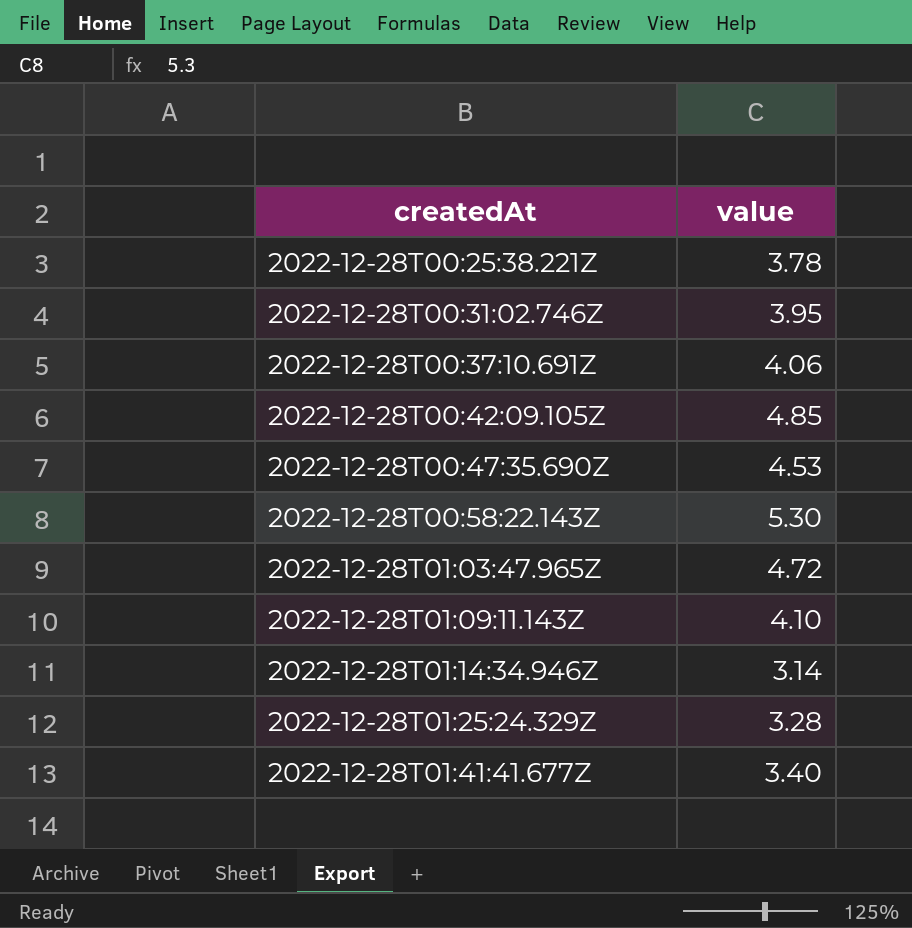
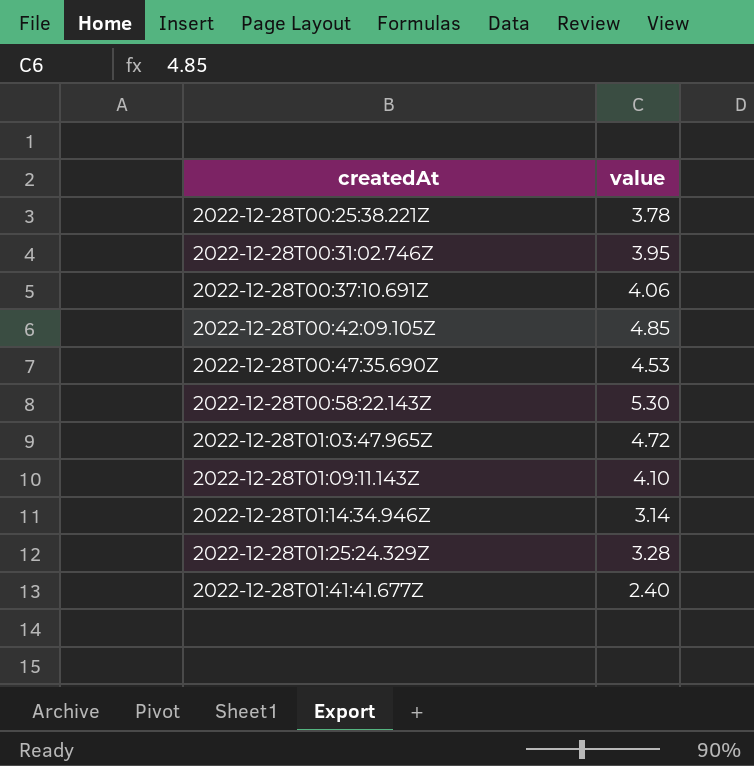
2022-12-28T01:41:41.677Z | value: 3.40 -> 2.40

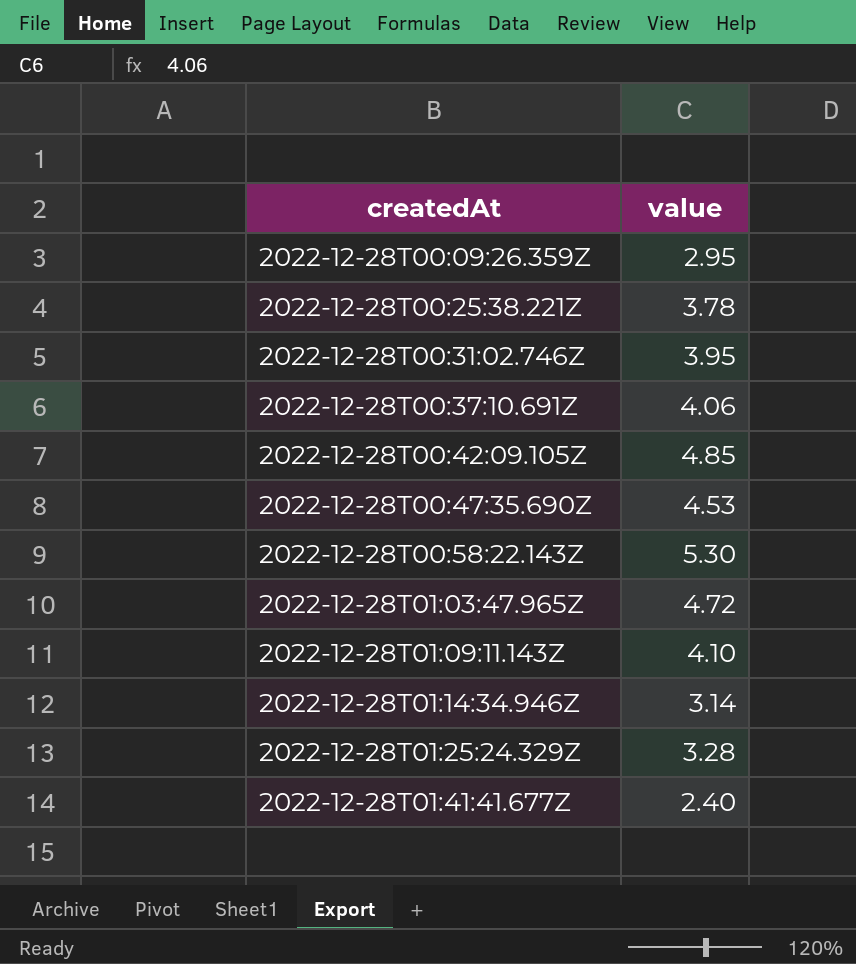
row 2022-12-28T00:09:26.359Z: none -> 2.95

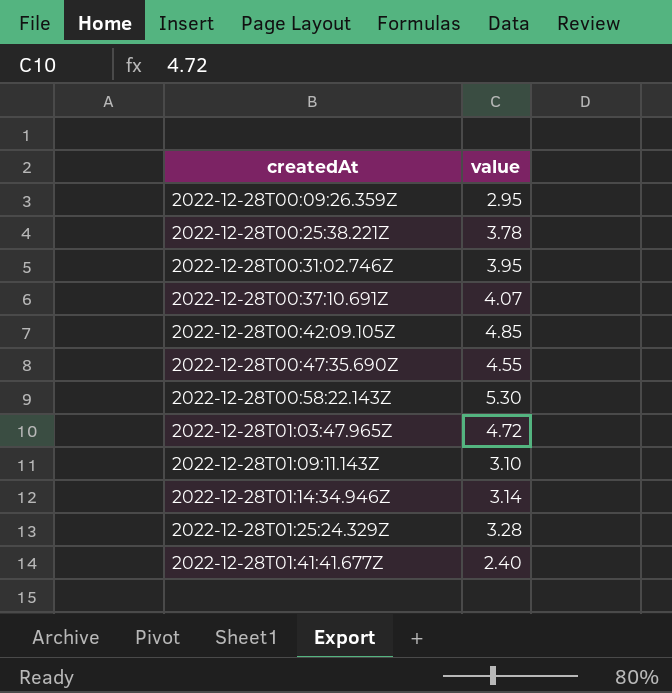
2022-12-28T00:37:10.691Z | value: 4.06 -> 4.07
2022-12-28T00:47:35.690Z | value: 4.53 -> 4.55
2022-12-28T01:09:11.143Z | value: 4.10 -> 3.10

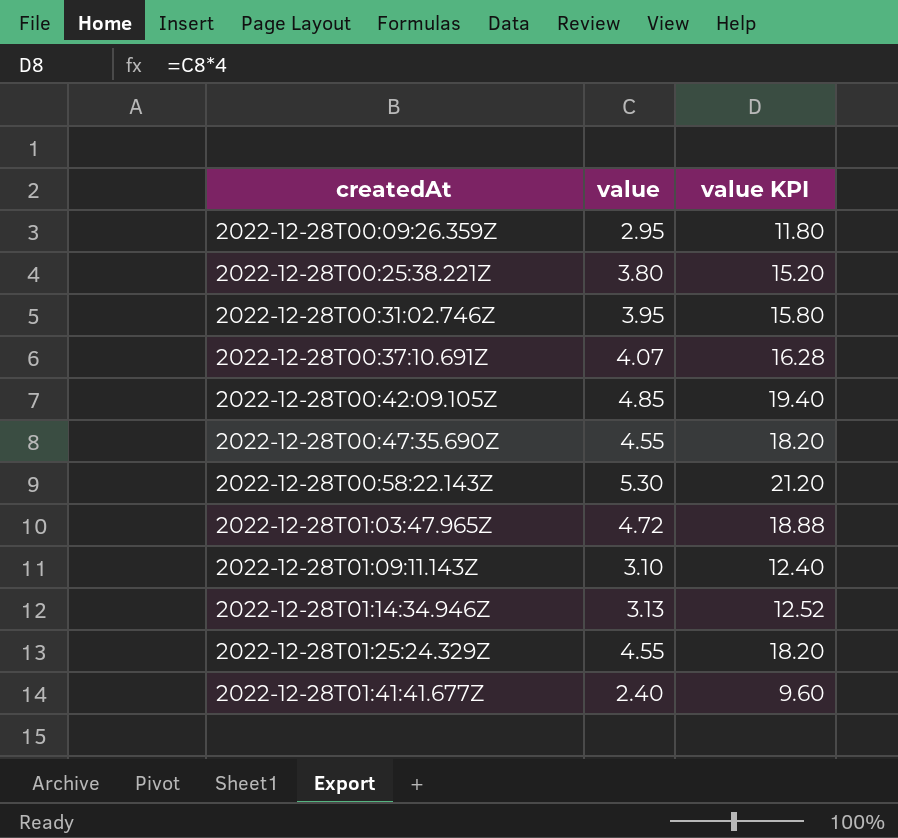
column value KPI | formula: none -> [value] * 4
2022-12-28T00:25:38.221Z | value: 3.78 -> 3.80
2022-12-28T01:14:34.946Z | value: 3.14 -> 3.13
2022-12-28T01:25:24.329Z | value: 3.28 -> 4.55

